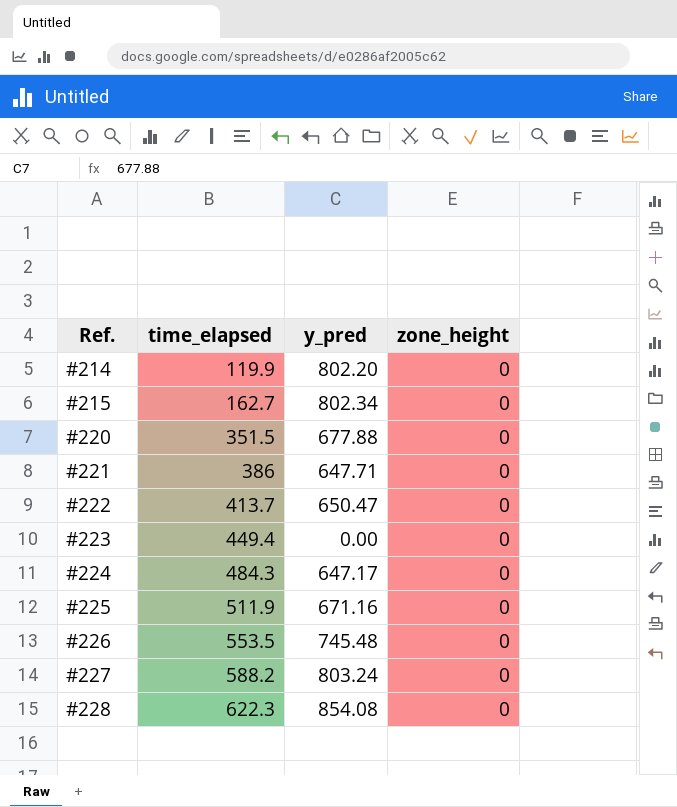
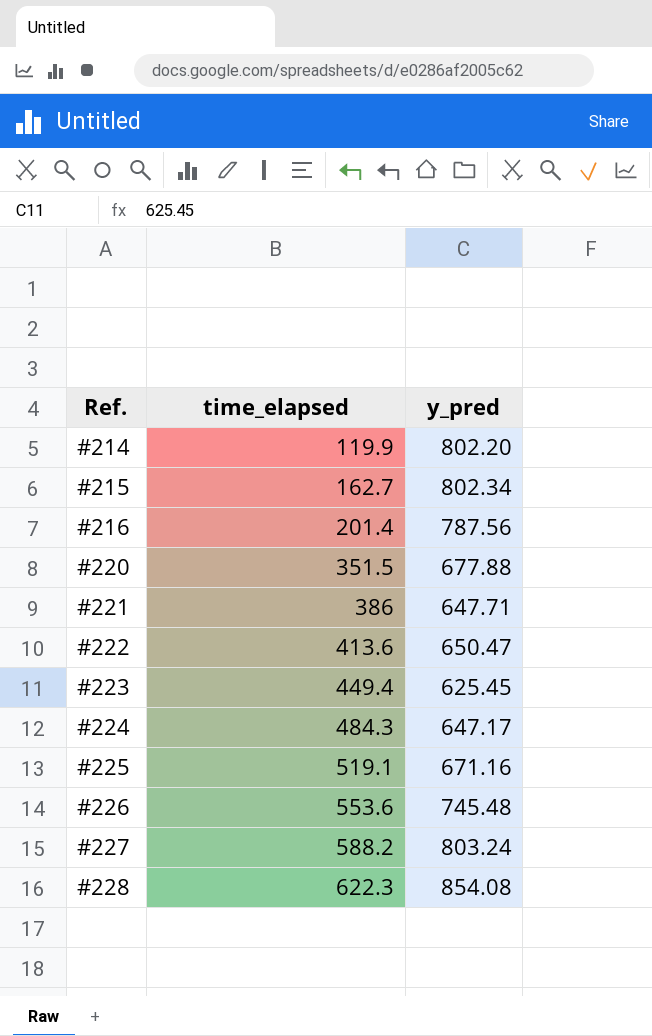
column zone_height | position: 4 -> none
row #216: none -> 201.4 | 787.56
#222 | time_elapsed: 413.7 -> 413.6
#223 | y_pred: 0.00 -> 625.45
#225 | time_elapsed: 511.9 -> 519.1
#226 | time_elapsed: 553.5 -> 553.6

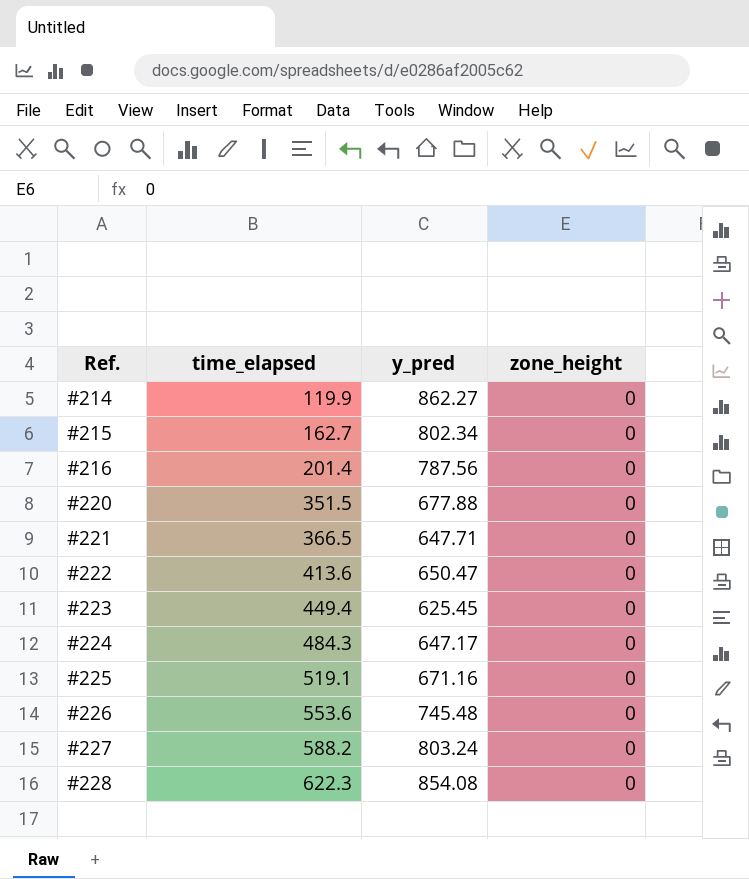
column zone_height | position: none -> 4
#214 | y_pred: 802.20 -> 862.27
#221 | time_elapsed: 386 -> 366.5

